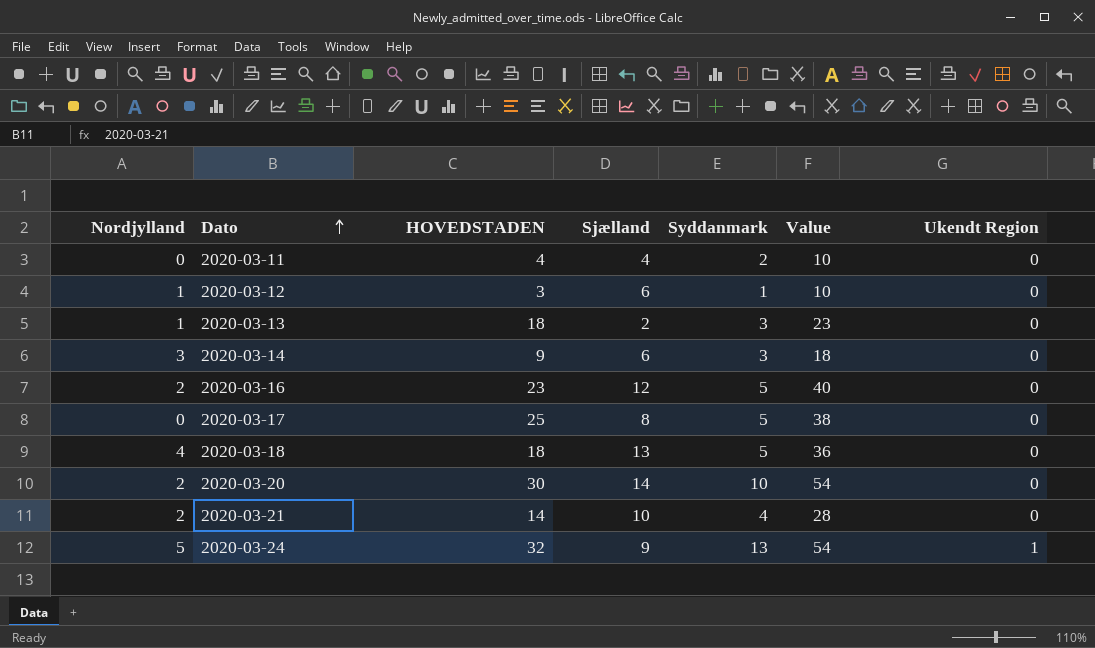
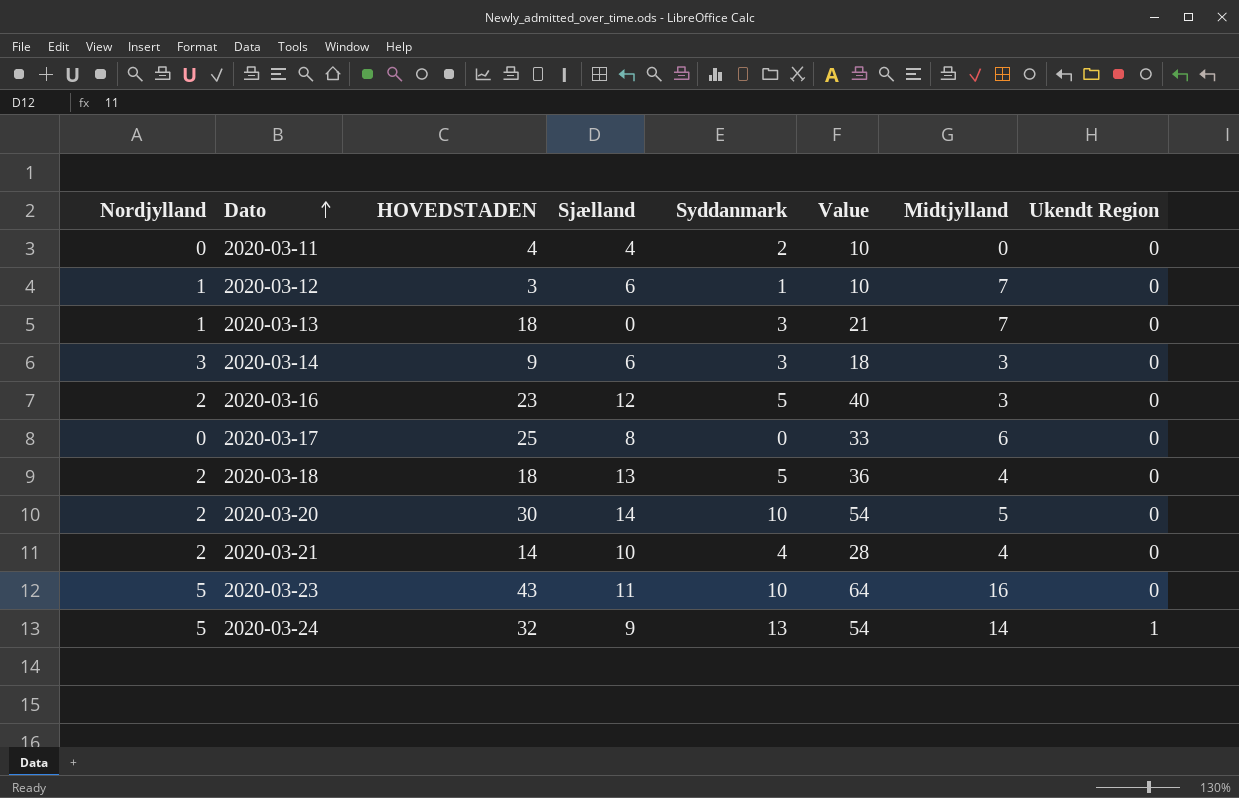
column Midtjylland | position: none -> 7
2020-03-13 | Sjælland: 2 -> 0
2020-03-13 | Value: 23 -> 21
2020-03-17 | Syddanmark: 5 -> 0
2020-03-17 | Value: 38 -> 33
2020-03-18 | Nordjylland: 4 -> 2
row 2020-03-23: none -> 5 | 43 | 11 | 10 | 64 | 16 | 0

